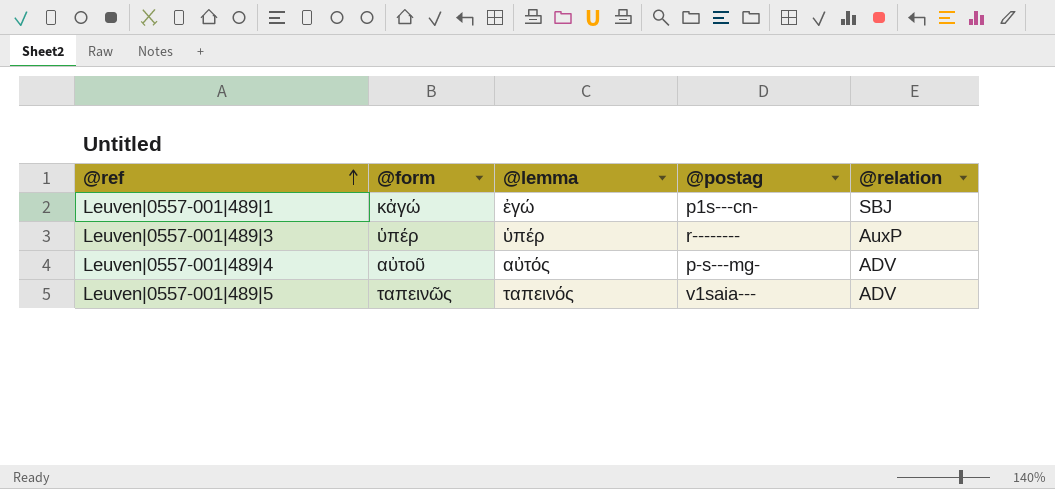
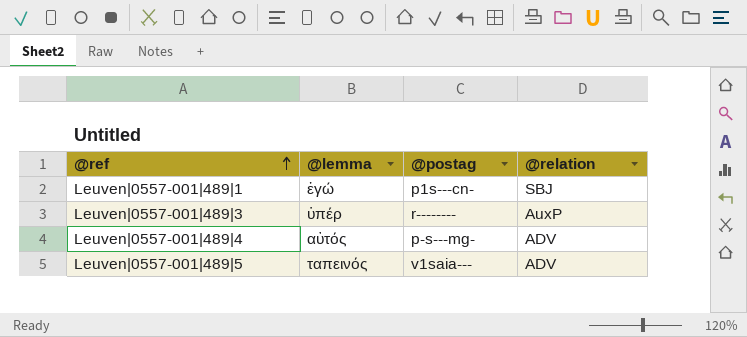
column @form | position: 2 -> none

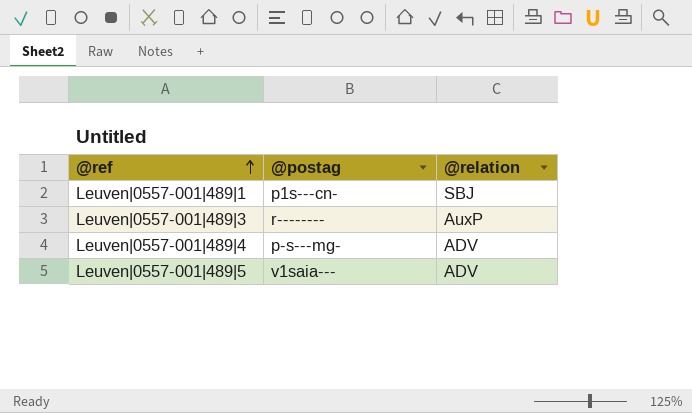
column @lemma | position: 2 -> none

